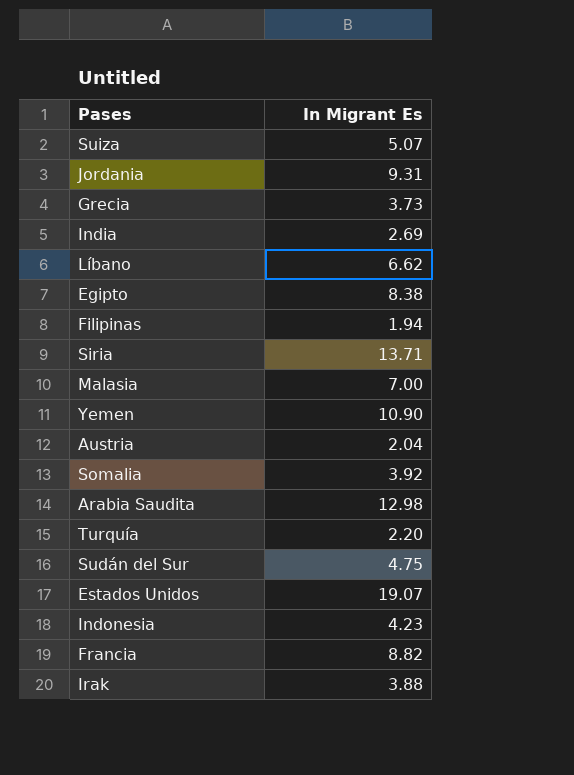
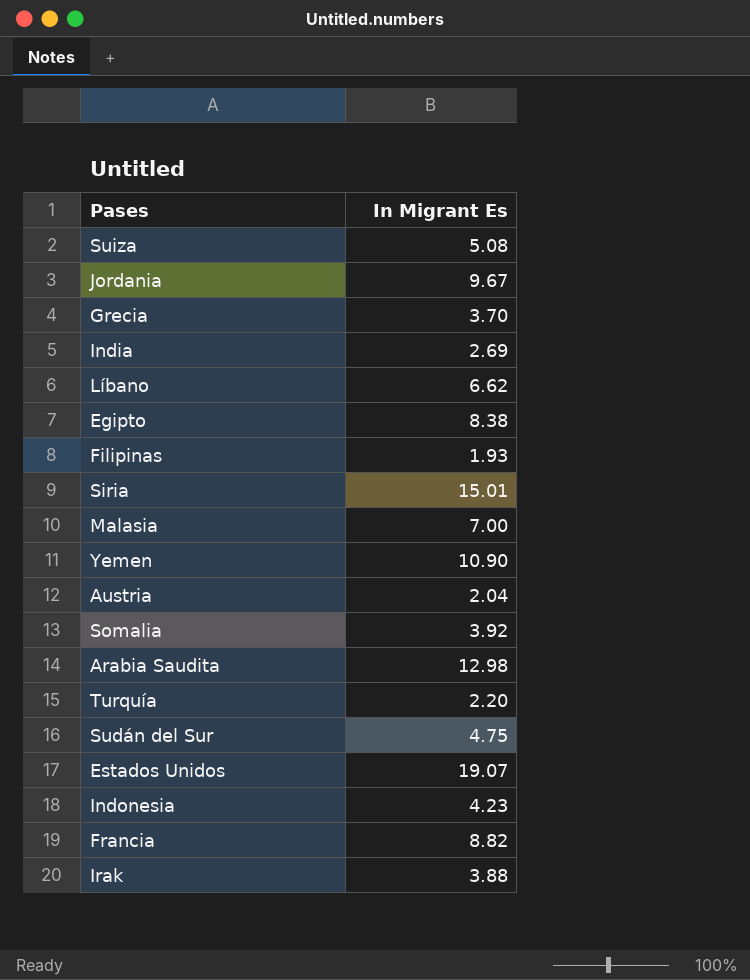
Suiza | In Migrant Es: 5.07 -> 5.08
Jordania | In Migrant Es: 9.31 -> 9.67
Grecia | In Migrant Es: 3.73 -> 3.70
Filipinas | In Migrant Es: 1.94 -> 1.93
Siria | In Migrant Es: 13.71 -> 15.01

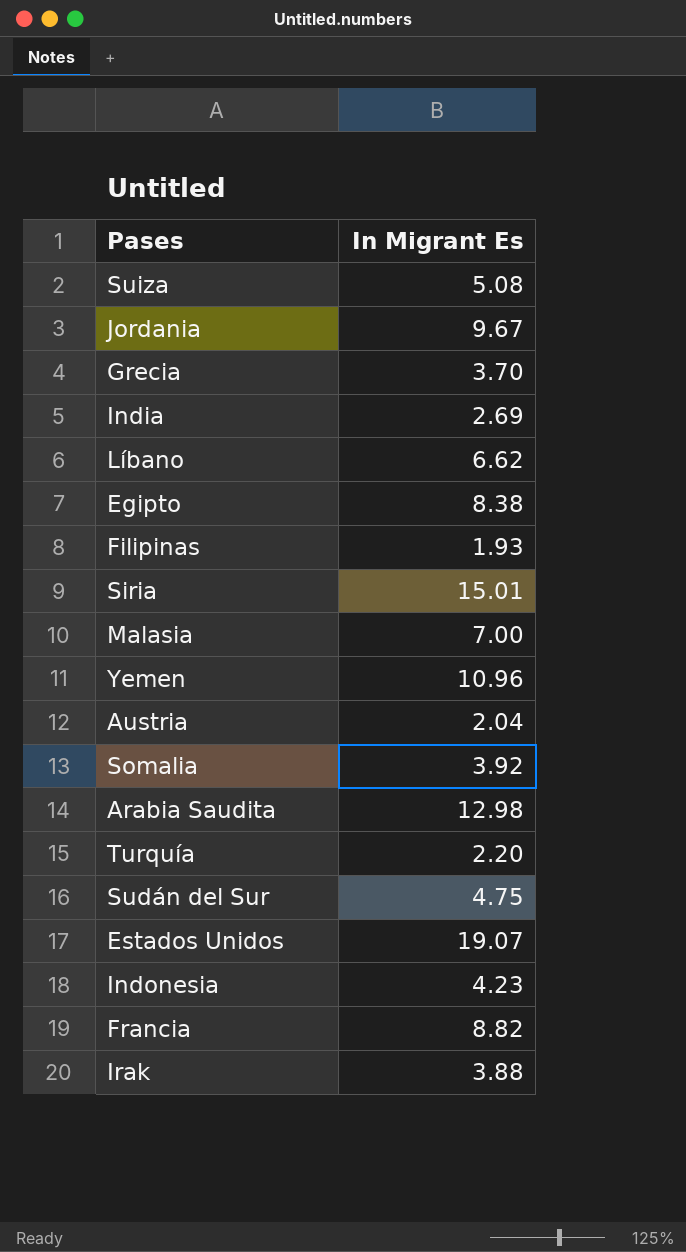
Yemen | In Migrant Es: 10.90 -> 10.96

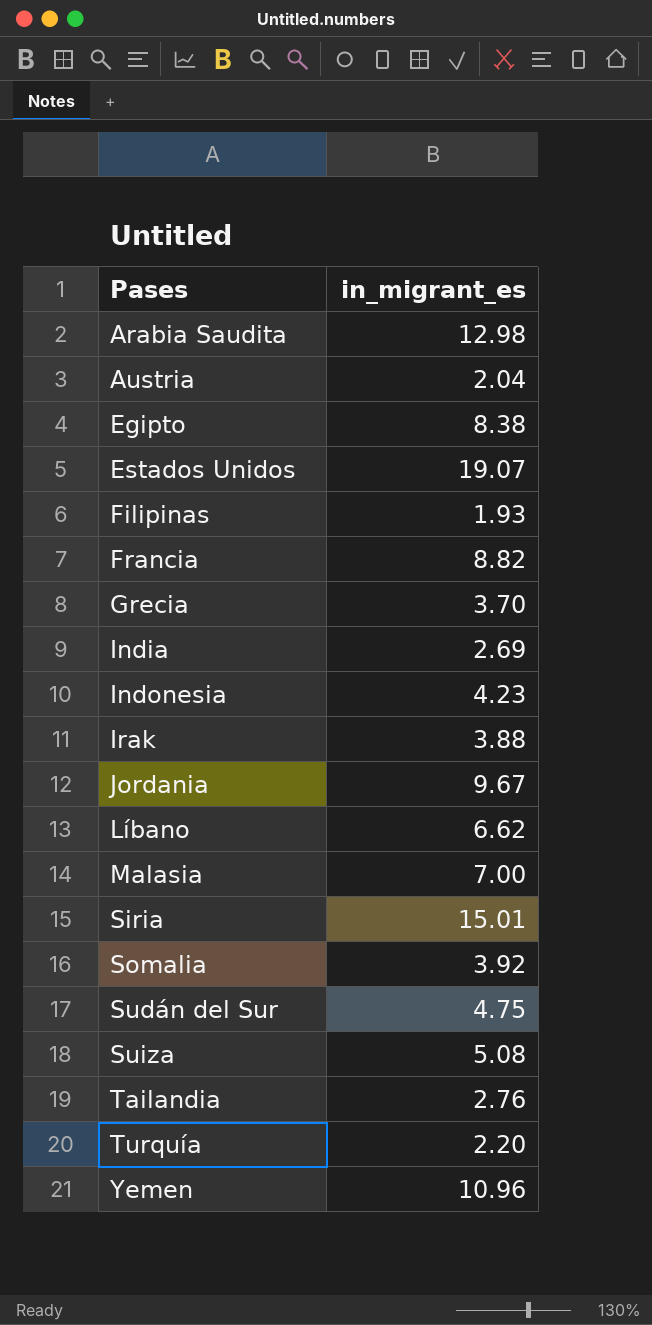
row order: none -> Pases ascending
column name: In Migrant Es -> in_migrant_es
row Tailandia: none -> 2.76

